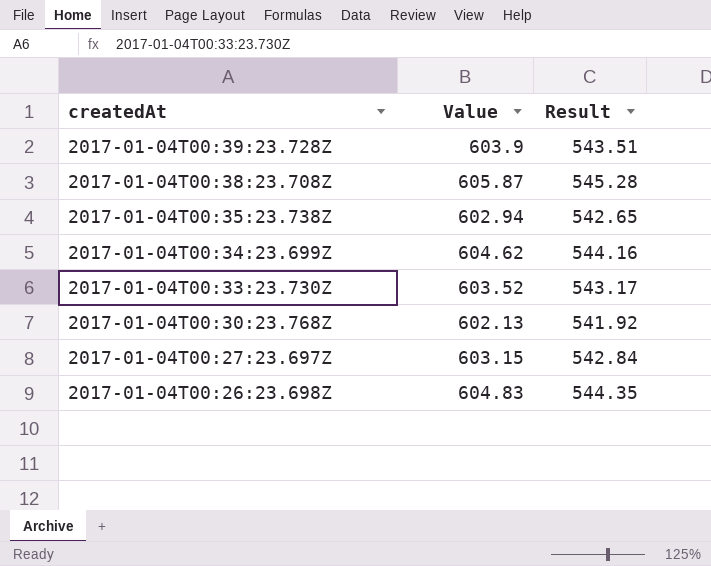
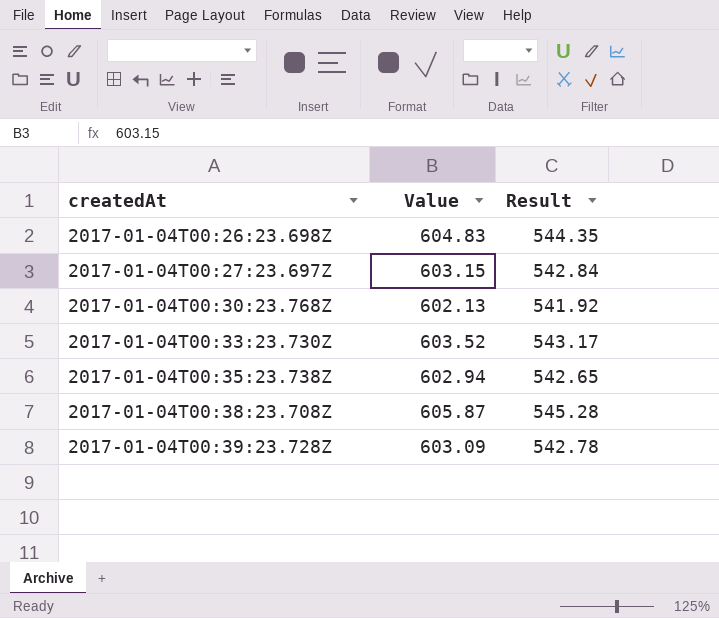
row order: createdAt descending -> createdAt ascending
row 2017-01-04T00:34:23.699Z: 604.62 | 544.16 -> none
2017-01-04T00:39:23.728Z | Value: 603.9 -> 603.09
2017-01-04T00:39:23.728Z | Result: 543.51 -> 542.78

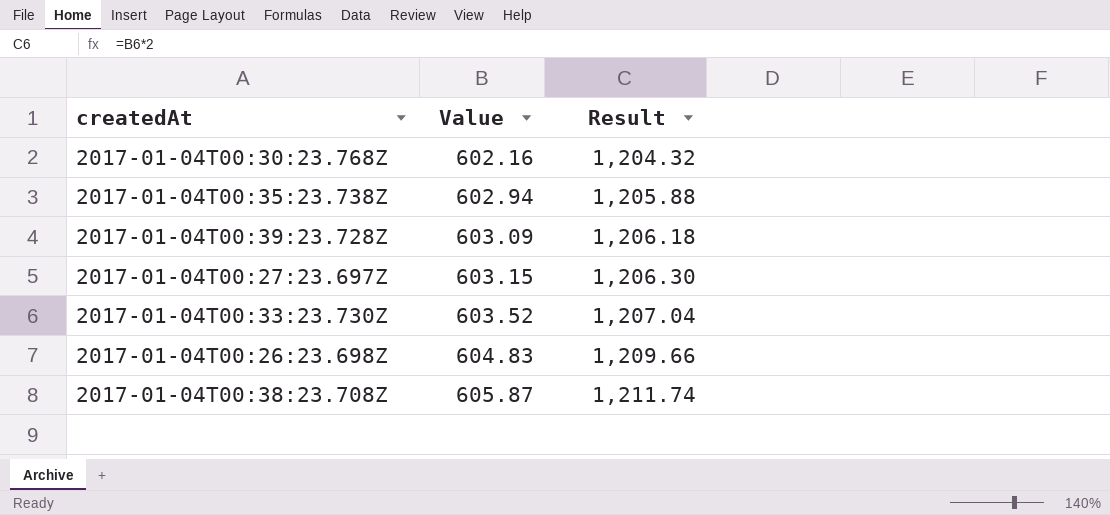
row order: createdAt ascending -> Value ascending
column Result | formula: [Value] * 0.9 -> [Value] * 2
2017-01-04T00:30:23.768Z | Value: 602.13 -> 602.16

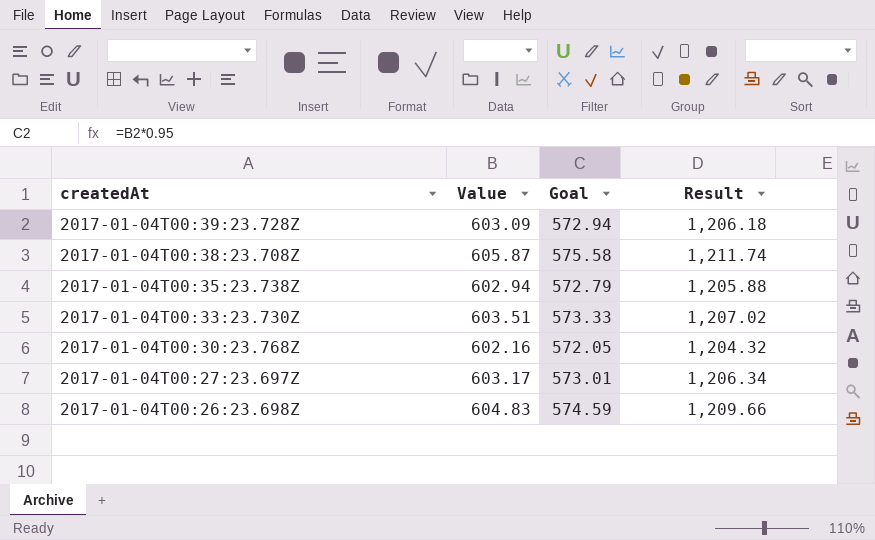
row order: Value ascending -> createdAt descending
column Goal | formula: none -> [Value] * 0.95
2017-01-04T00:33:23.730Z | Value: 603.52 -> 603.51
2017-01-04T00:33:23.730Z | Result: 1,207.04 -> 1,207.02
2017-01-04T00:27:23.697Z | Value: 603.15 -> 603.17
2017-01-04T00:27:23.697Z | Result: 1,206.30 -> 1,206.34

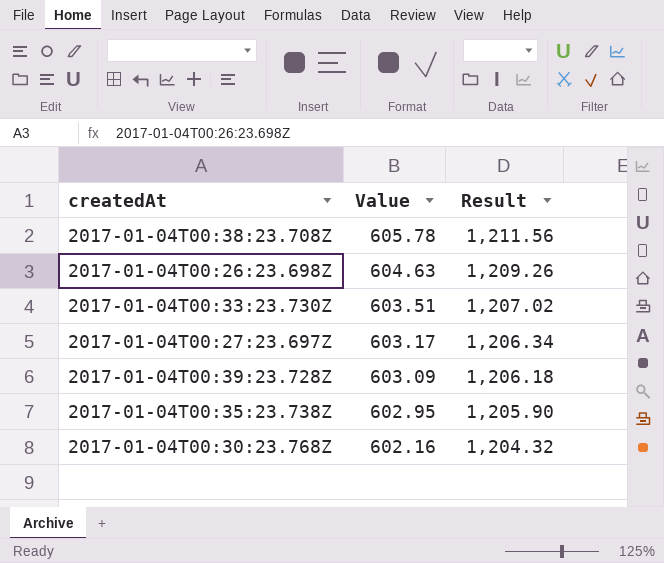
row order: createdAt descending -> Value descending
column Goal | formula: [Value] * 0.95 -> none
2017-01-04T00:38:23.708Z | Value: 605.87 -> 605.78
2017-01-04T00:38:23.708Z | Result: 1,211.74 -> 1,211.56
2017-01-04T00:26:23.698Z | Value: 604.83 -> 604.63
2017-01-04T00:26:23.698Z | Result: 1,209.66 -> 1,209.26
2017-01-04T00:35:23.738Z | Value: 602.94 -> 602.95
2017-01-04T00:35:23.738Z | Result: 1,205.88 -> 1,205.90

